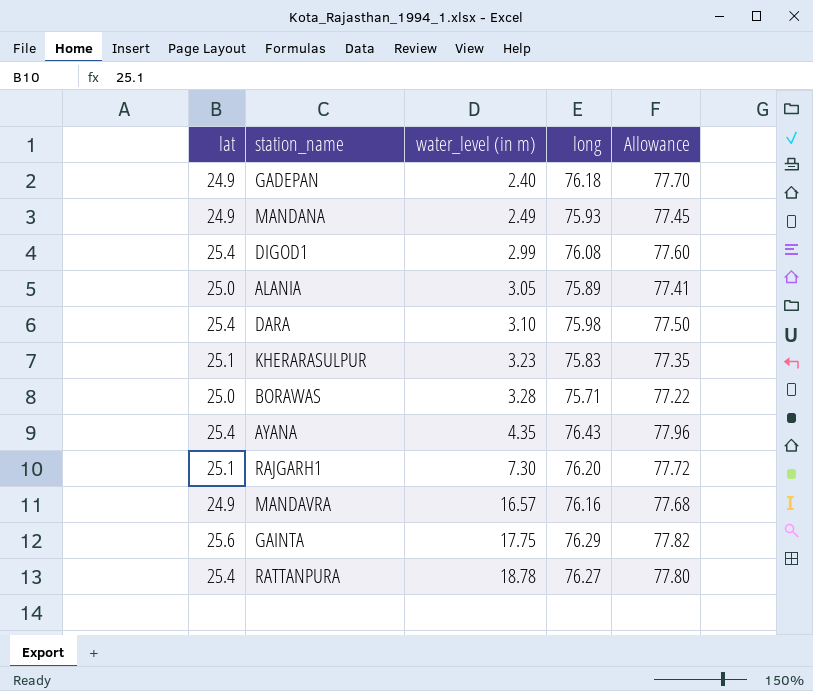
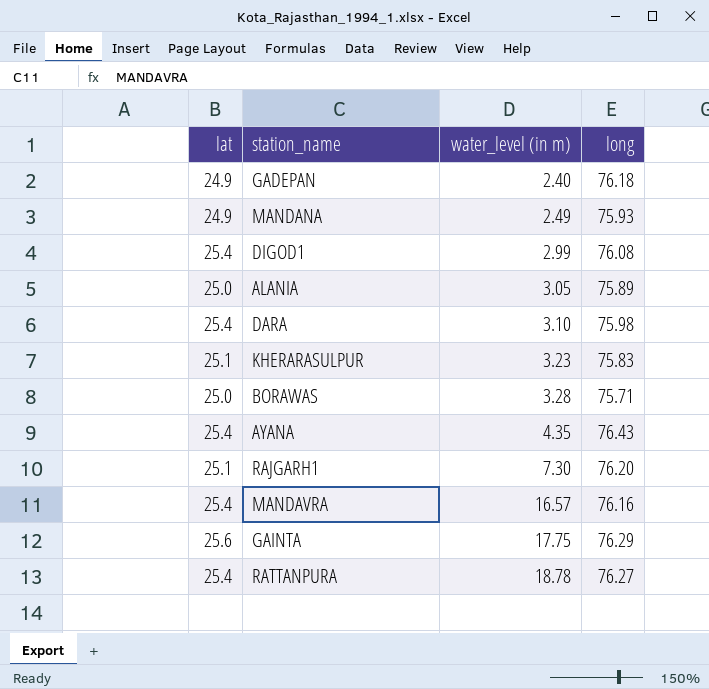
column Allowance | formula: [long] * 1.02 -> none
MANDAVRA | lat: 24.9 -> 25.4

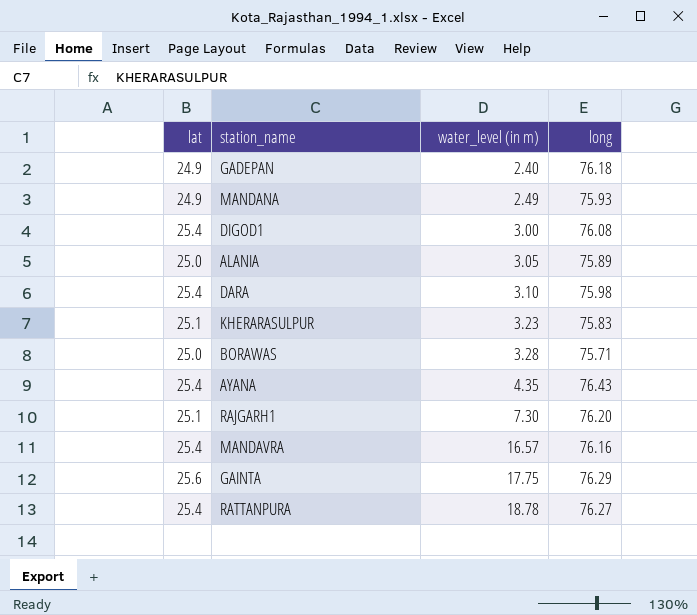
DIGOD1 | water_level (in m): 2.99 -> 3.00

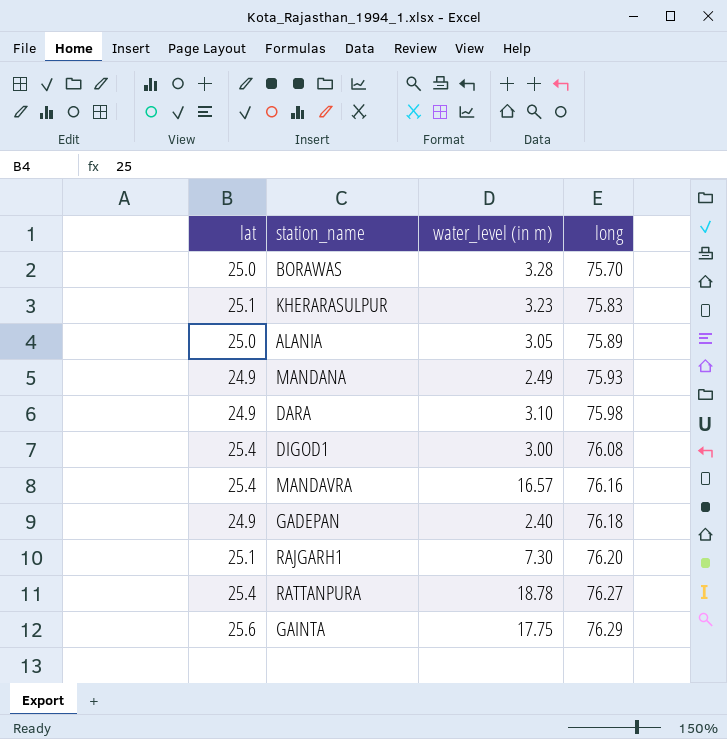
row order: water_level (in m) ascending -> long ascending
row AYANA: 25.4 | 4.35 | 76.43 -> none
BORAWAS | long: 75.71 -> 75.70
DARA | lat: 25.4 -> 24.9

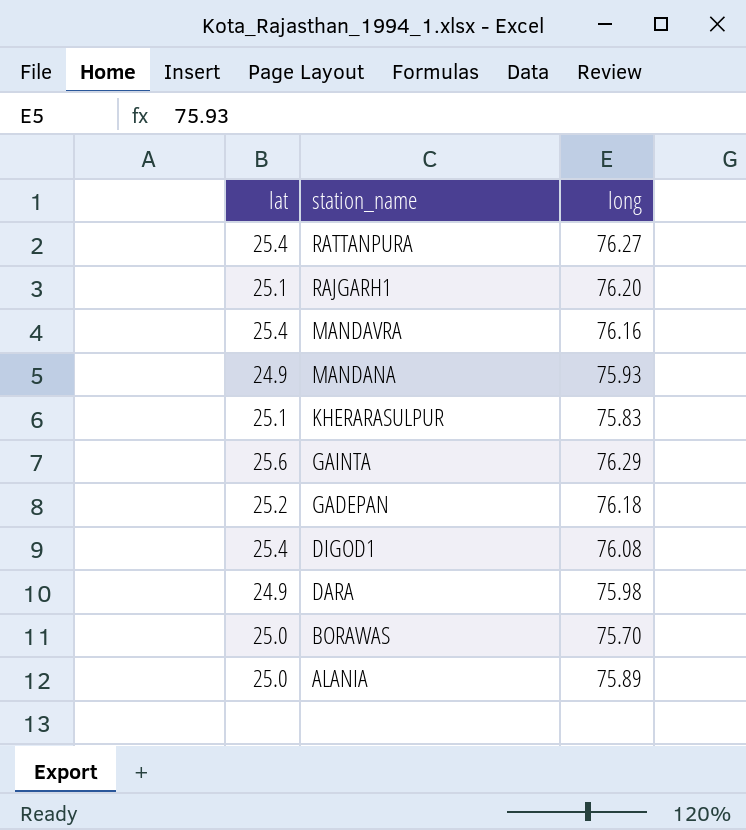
row order: long ascending -> station_name descending
column water_level (in m) | position: 3 -> none
GADEPAN | lat: 24.9 -> 25.2

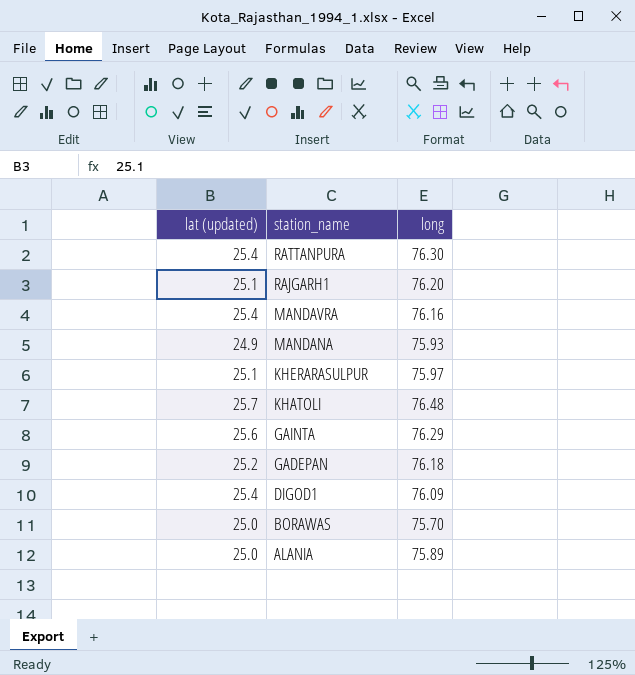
column name: lat -> lat (updated)
row DARA: 24.9 | 75.98 -> none
RATTANPURA | long: 76.27 -> 76.30
KHERARASULPUR | long: 75.83 -> 75.97
row KHATOLI: none -> 25.7 | 76.48
DIGOD1 | long: 76.08 -> 76.09

